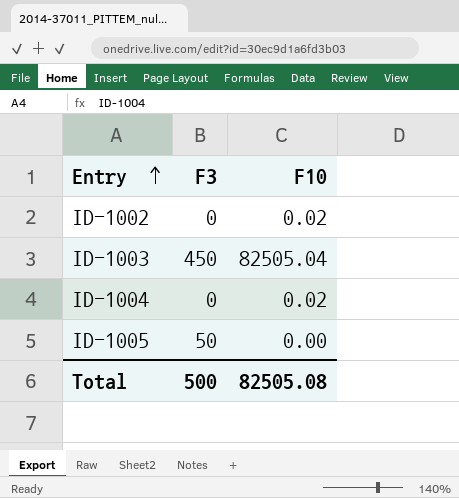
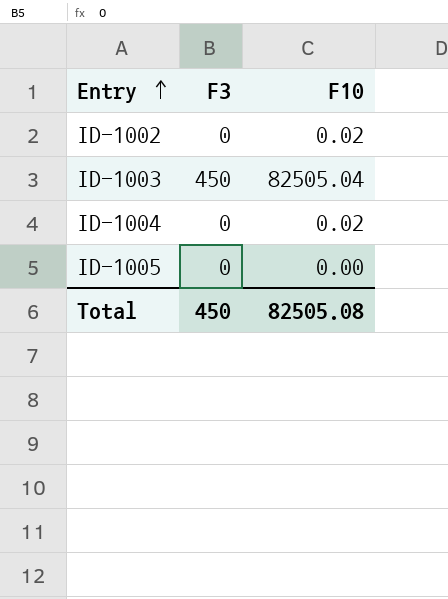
ID-1005 | F3: 50 -> 0
Total | F3: 500 -> 450

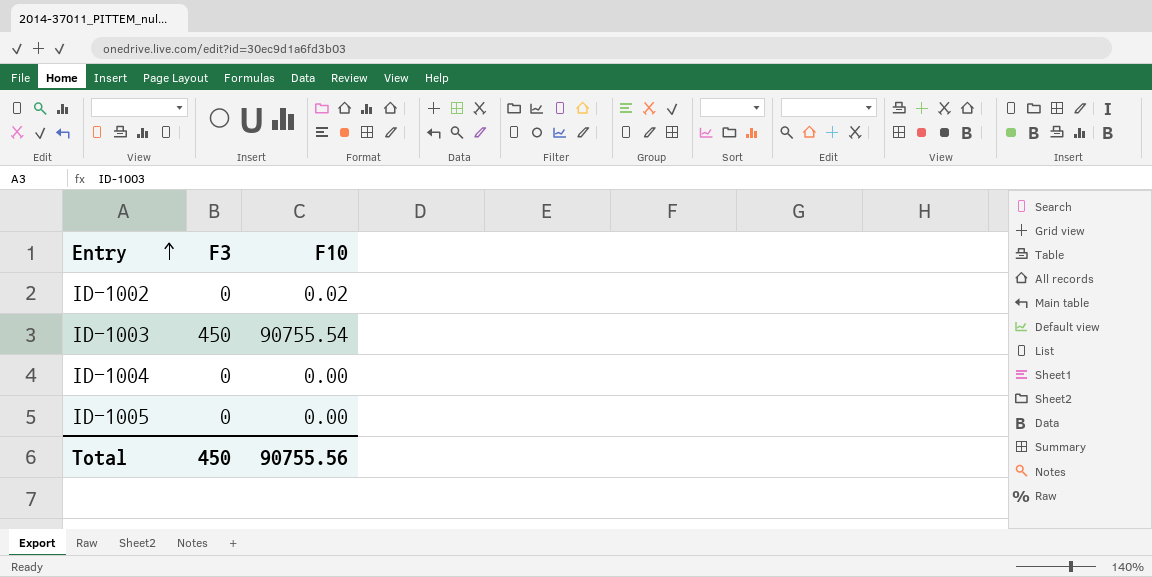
ID-1003 | F10: 82505.04 -> 90755.54
ID-1004 | F10: 0.02 -> 0.00
Total | F10: 82505.08 -> 90755.56

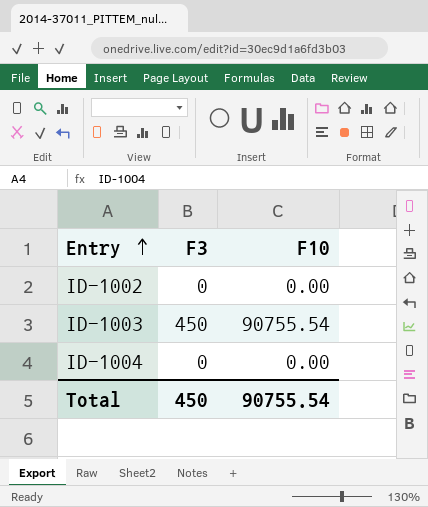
row ID-1005: 0 | 0.00 -> none
ID-1002 | F10: 0.02 -> 0.00
Total | F10: 90755.56 -> 90755.54

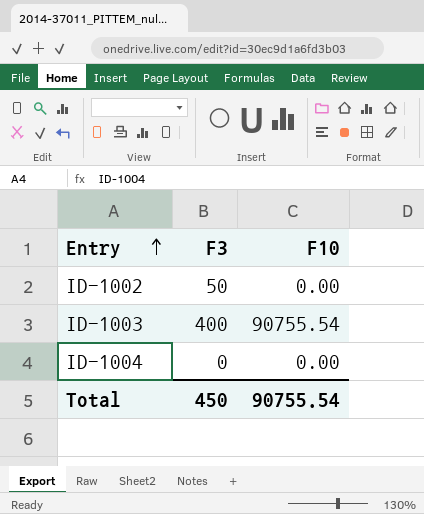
ID-1002 | F3: 0 -> 50
ID-1003 | F3: 450 -> 400

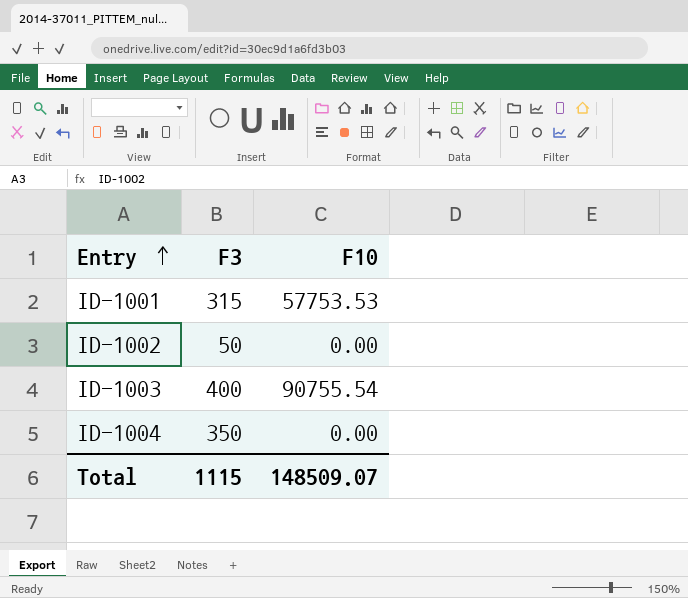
row ID-1001: none -> 315 | 57753.53
ID-1004 | F3: 0 -> 350
Total | F3: 450 -> 1115
Total | F10: 90755.54 -> 148509.07

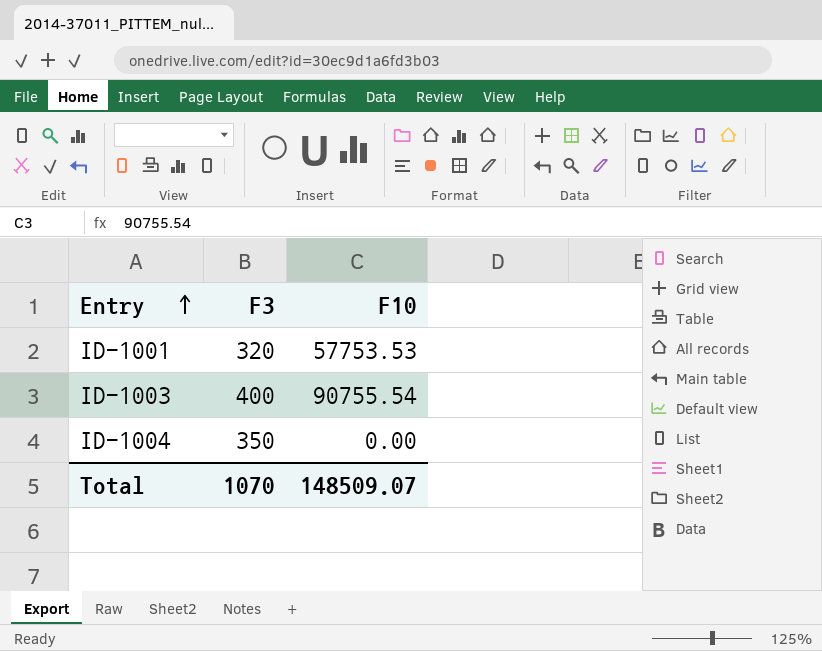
row ID-1002: 50 | 0.00 -> none
ID-1001 | F3: 315 -> 320
Total | F3: 1115 -> 1070

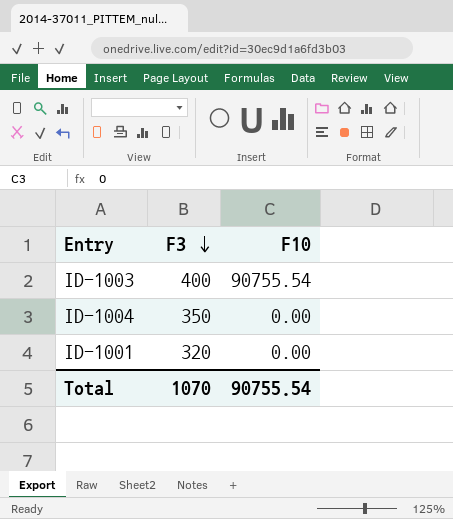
row order: Entry ascending -> F3 descending
ID-1001 | F10: 57753.53 -> 0.00
Total | F10: 148509.07 -> 90755.54

